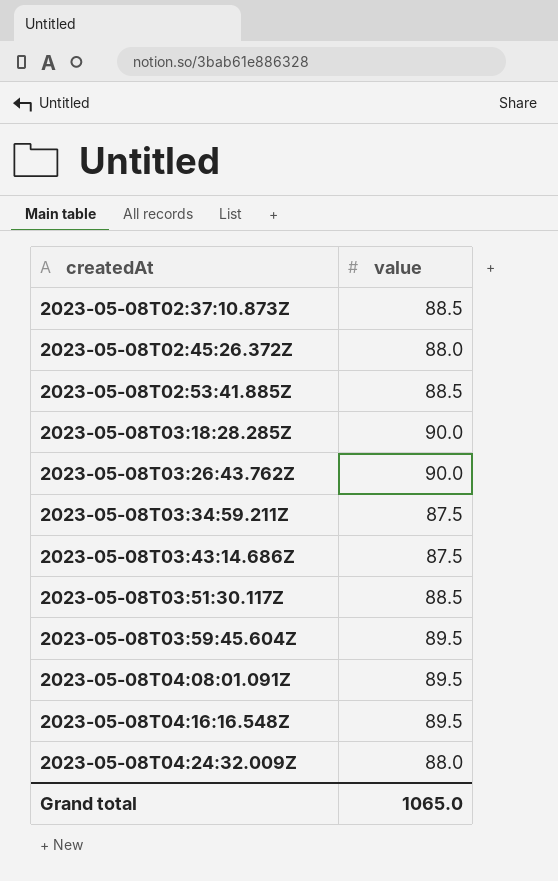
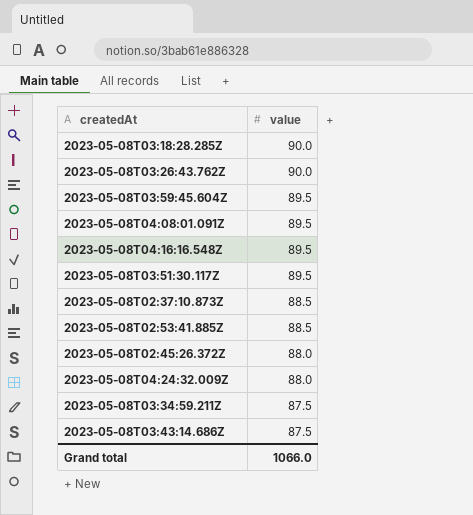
row order: createdAt ascending -> value descending
2023-05-08T03:51:30.117Z | value: 88.5 -> 89.5
Grand total | value: 1065.0 -> 1066.0

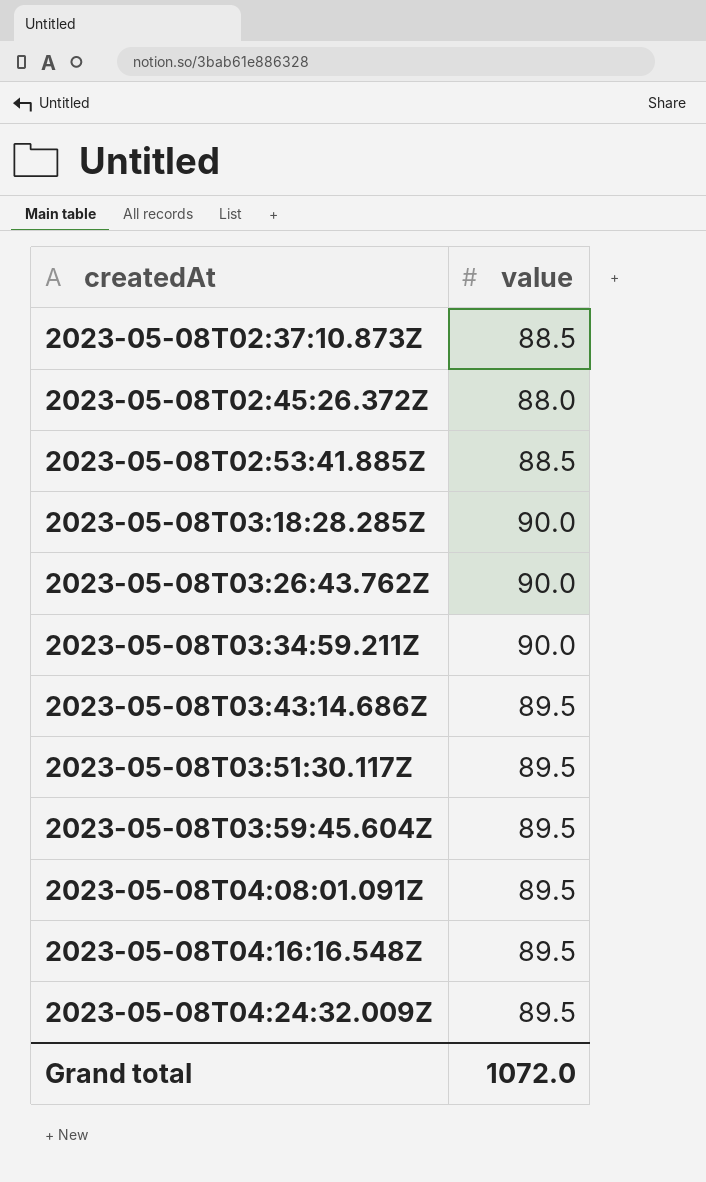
row order: value descending -> createdAt ascending
2023-05-08T03:34:59.211Z | value: 87.5 -> 90.0
2023-05-08T03:43:14.686Z | value: 87.5 -> 89.5
2023-05-08T04:24:32.009Z | value: 88.0 -> 89.5
Grand total | value: 1066.0 -> 1072.0

